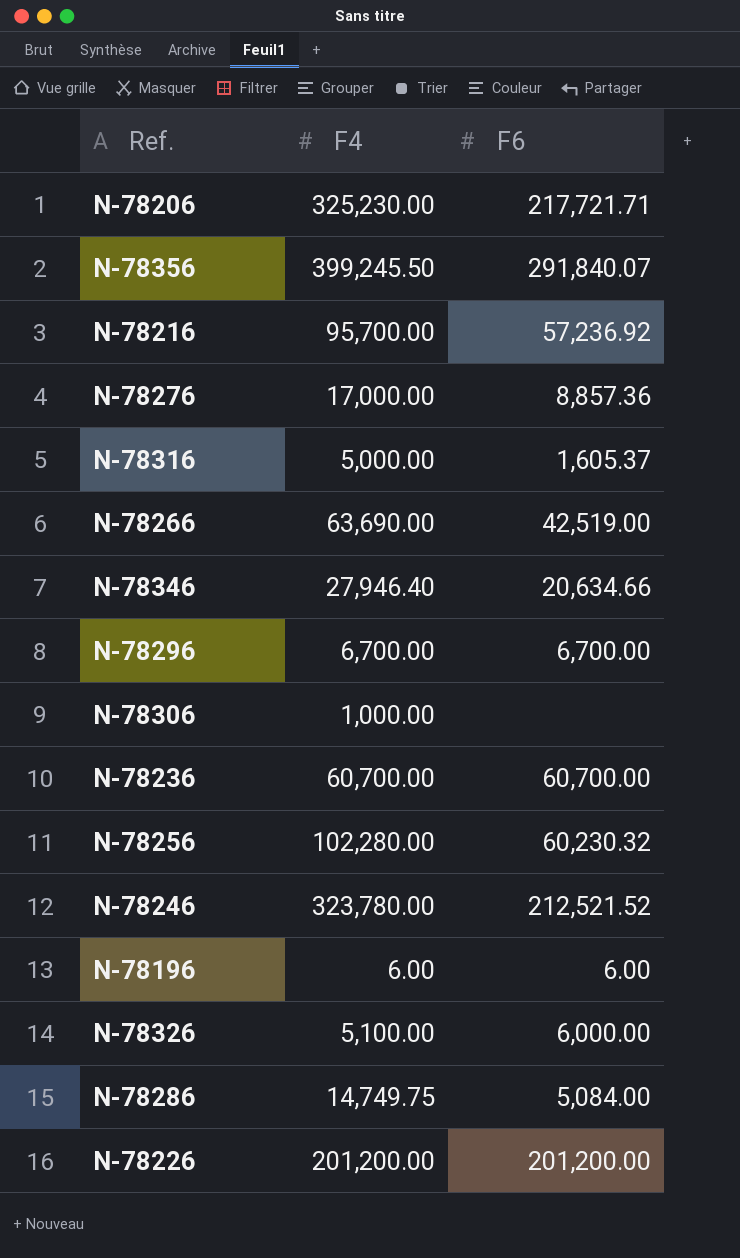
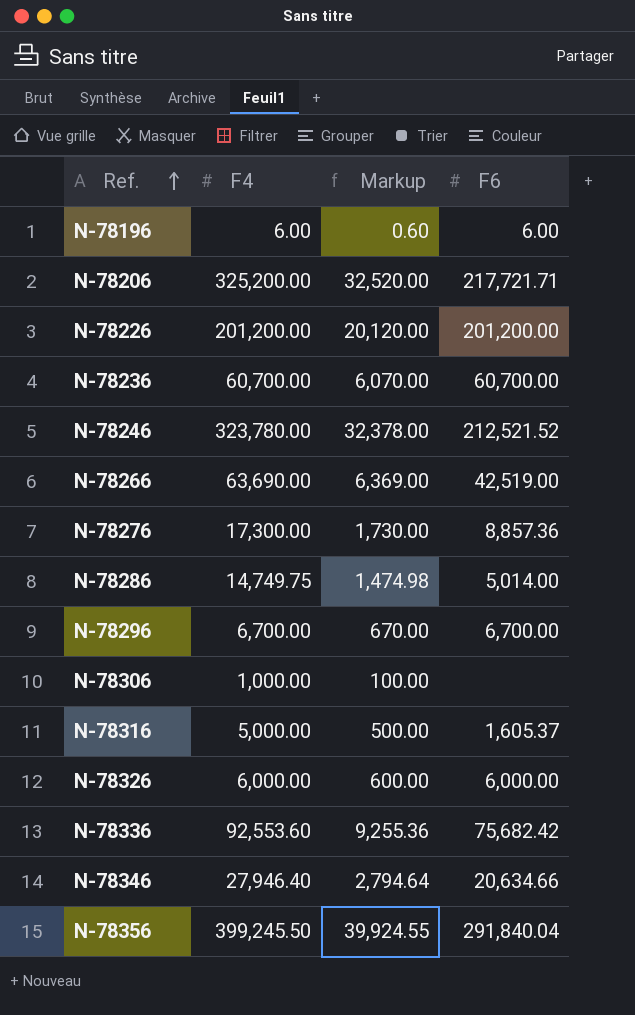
row order: none -> Ref. ascending
column Markup | formula: none -> [F4] * 0.1
row N-78216: 95,700.00 | 57,236.92 -> none
row N-78256: 102,280.00 | 60,230.32 -> none
N-78206 | F4: 325,230.00 -> 325,200.00
N-78276 | F4: 17,000.00 -> 17,300.00
N-78286 | F6: 5,084.00 -> 5,014.00
N-78326 | F4: 5,100.00 -> 6,000.00
row N-78336: none -> 92,553.60 | 9,255.36 | 75,682.42
N-78356 | F6: 291,840.07 -> 291,840.04

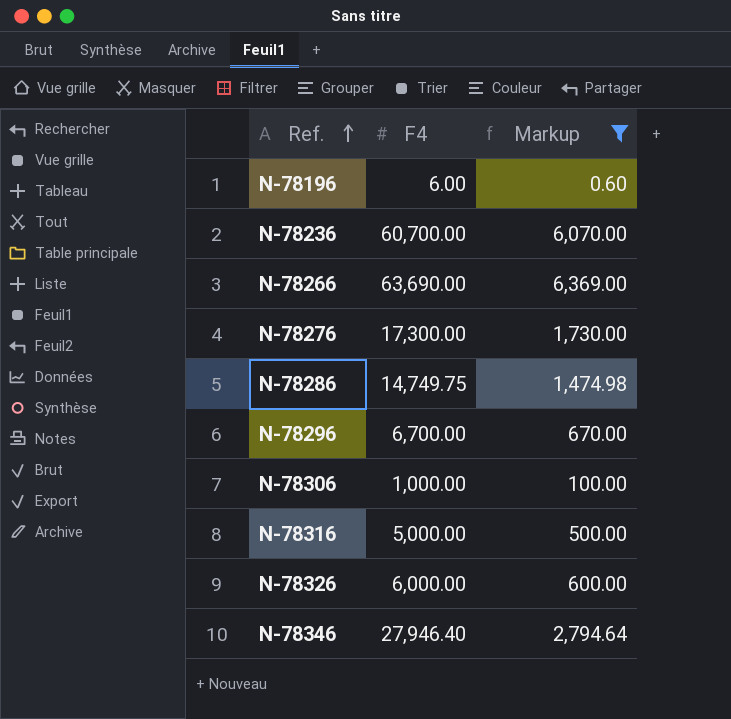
filter: none -> Markup <= 6,369.00
column F6 | position: 4 -> none

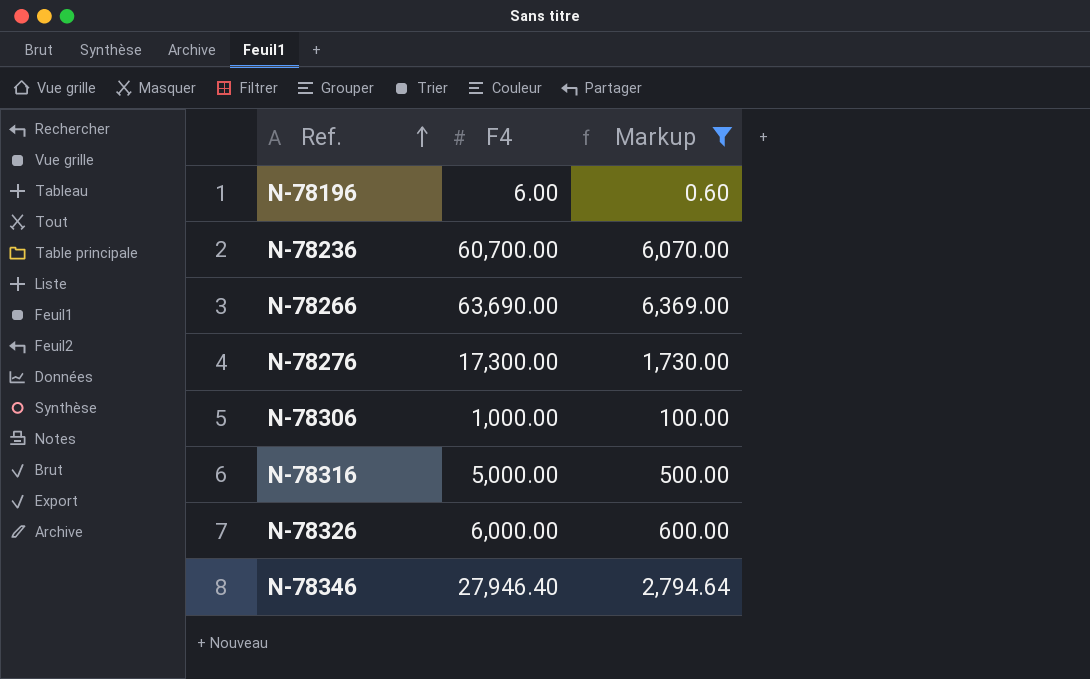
row N-78286: 14,749.75 | 1,474.98 -> none
row N-78296: 6,700.00 | 670.00 -> none

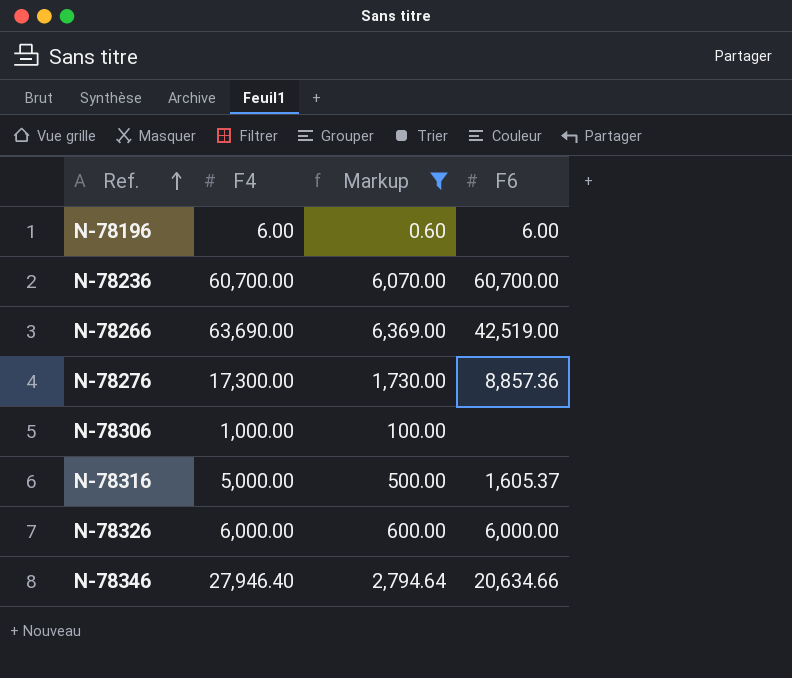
column F6 | position: none -> 4

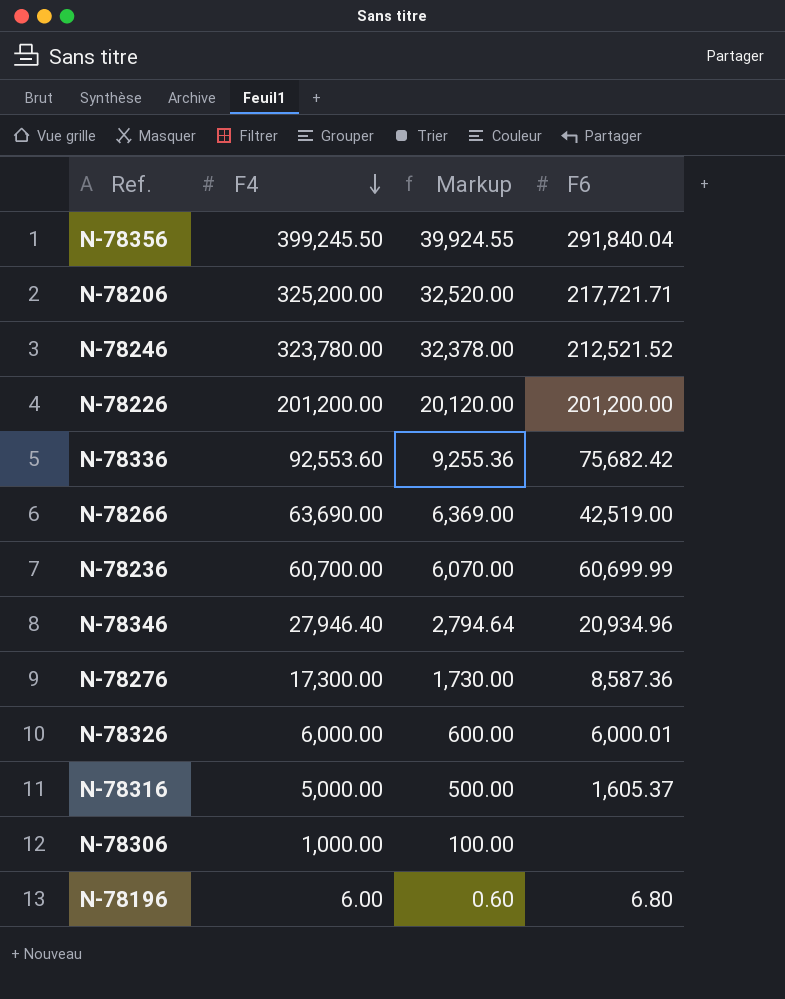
filter: Markup <= 6,369.00 -> none
row order: Ref. ascending -> F4 descending
N-78236 | F6: 60,700.00 -> 60,699.99
N-78346 | F6: 20,634.66 -> 20,934.96
N-78276 | F6: 8,857.36 -> 8,587.36
N-78326 | F6: 6,000.00 -> 6,000.01
N-78196 | F6: 6.00 -> 6.80

